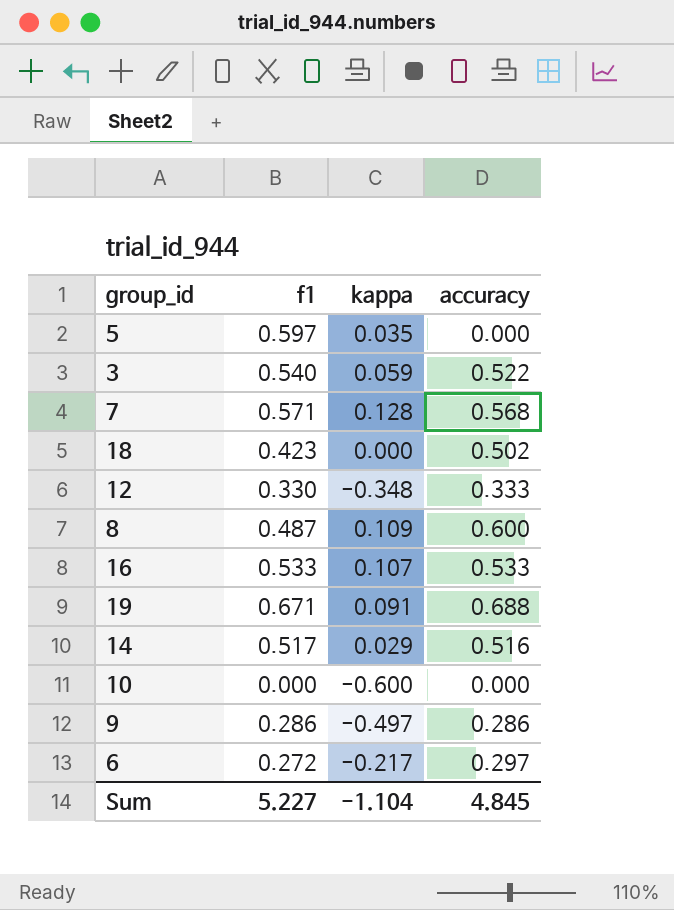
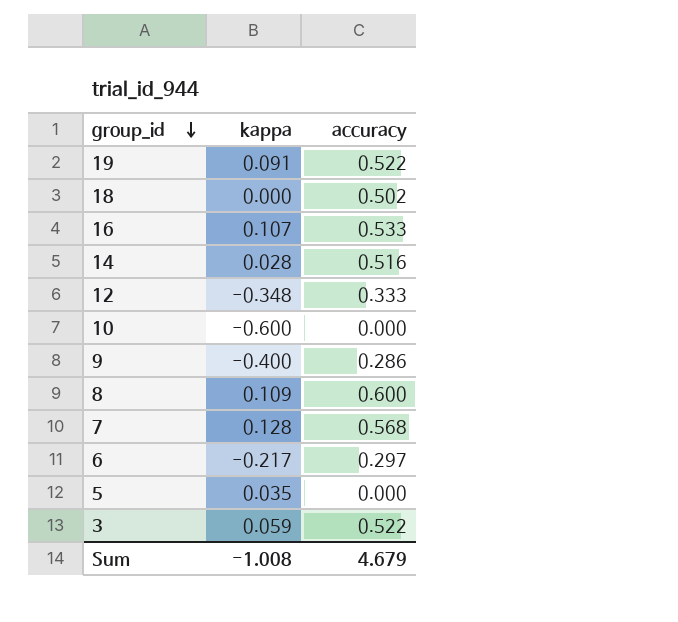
row order: none -> group_id descending
column f1 | position: 2 -> none
19 | accuracy: 0.688 -> 0.522
14 | kappa: 0.029 -> 0.028
9 | kappa: -0.497 -> -0.400
Sum | kappa: -1.104 -> -1.008
Sum | accuracy: 4.845 -> 4.679

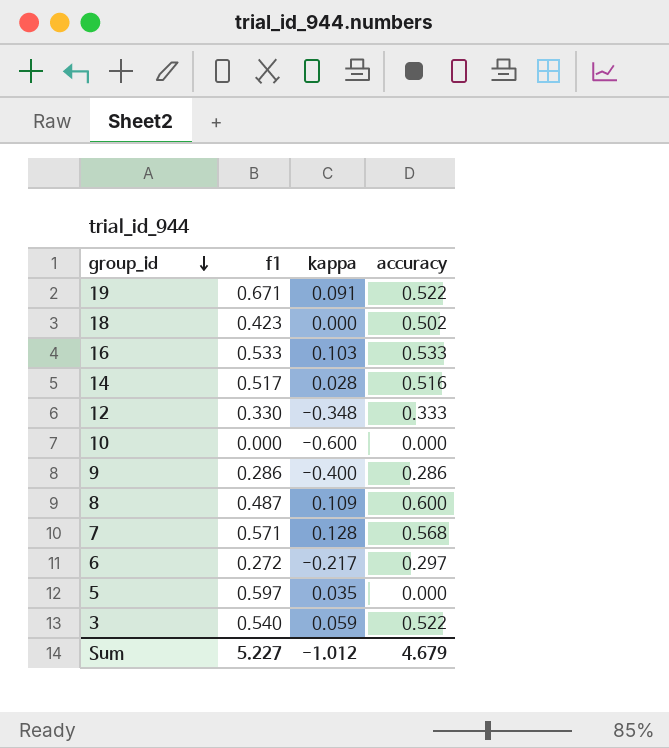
column f1 | position: none -> 2
16 | kappa: 0.107 -> 0.103
Sum | kappa: -1.008 -> -1.012

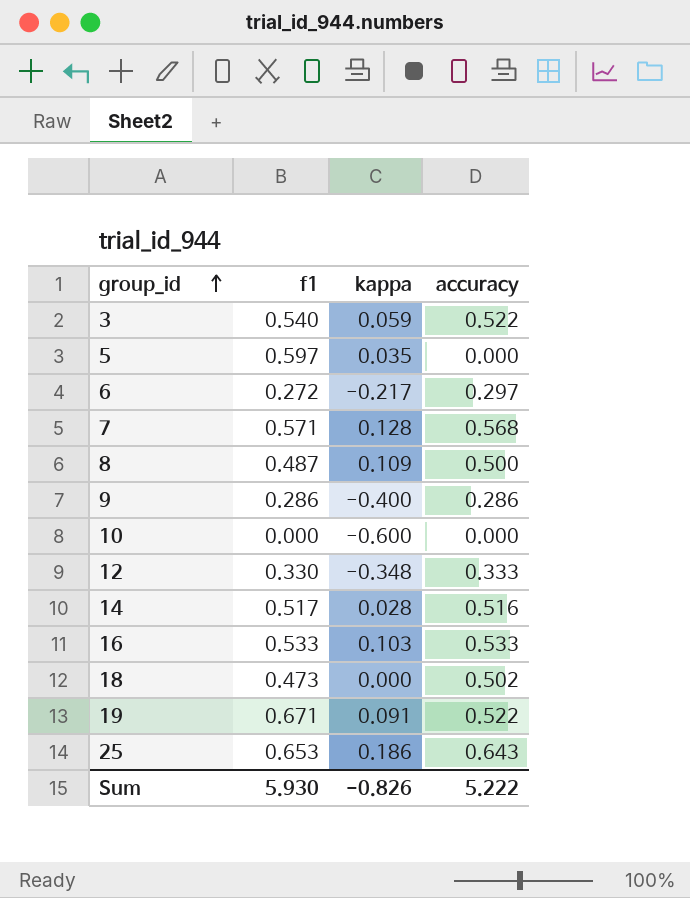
row order: group_id descending -> group_id ascending
8 | accuracy: 0.600 -> 0.500
18 | f1: 0.423 -> 0.473
row 25: none -> 0.653 | 0.186 | 0.643
Sum | f1: 5.227 -> 5.930
Sum | kappa: -1.012 -> -0.826
Sum | accuracy: 4.679 -> 5.222

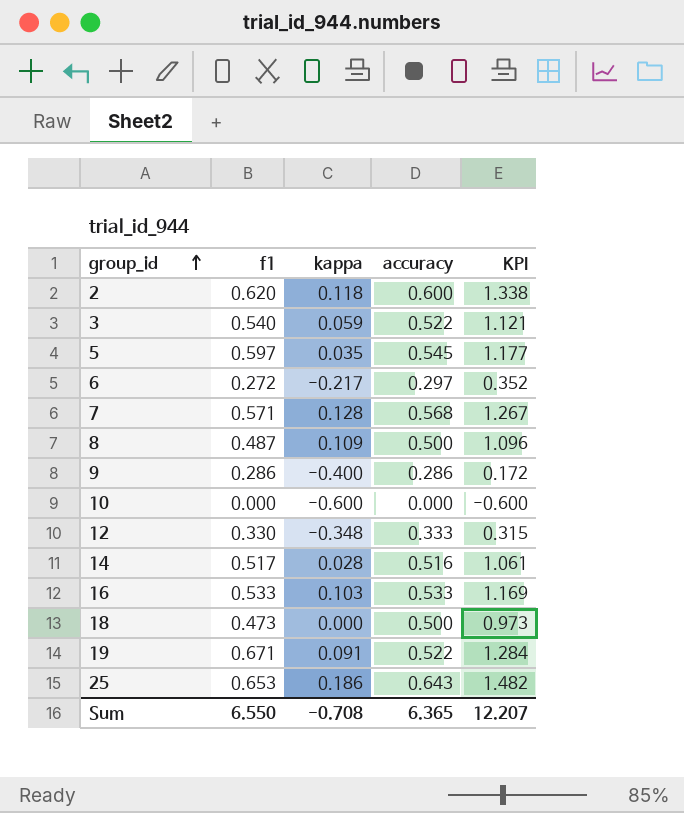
column KPI | formula: none -> [f1] + [kappa] + [accuracy]
row 2: none -> 0.620 | 0.118 | 0.600 | 1.338
5 | accuracy: 0.000 -> 0.545
18 | accuracy: 0.502 -> 0.500
Sum | f1: 5.930 -> 6.550
Sum | kappa: -0.826 -> -0.708
Sum | accuracy: 5.222 -> 6.365

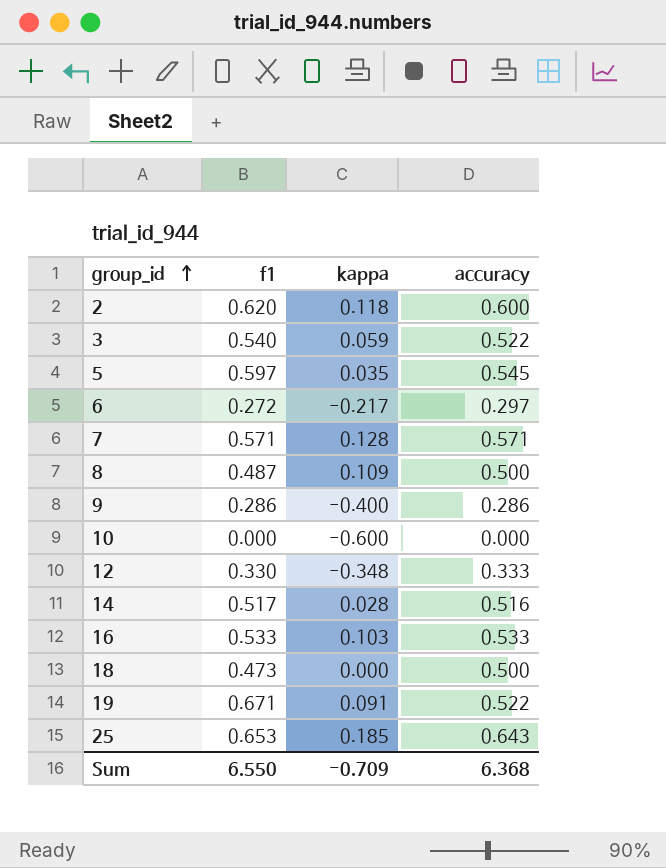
column KPI | formula: [f1] + [kappa] + [accuracy] -> none
7 | accuracy: 0.568 -> 0.571
25 | kappa: 0.186 -> 0.185
Sum | kappa: -0.708 -> -0.709
Sum | accuracy: 6.365 -> 6.368

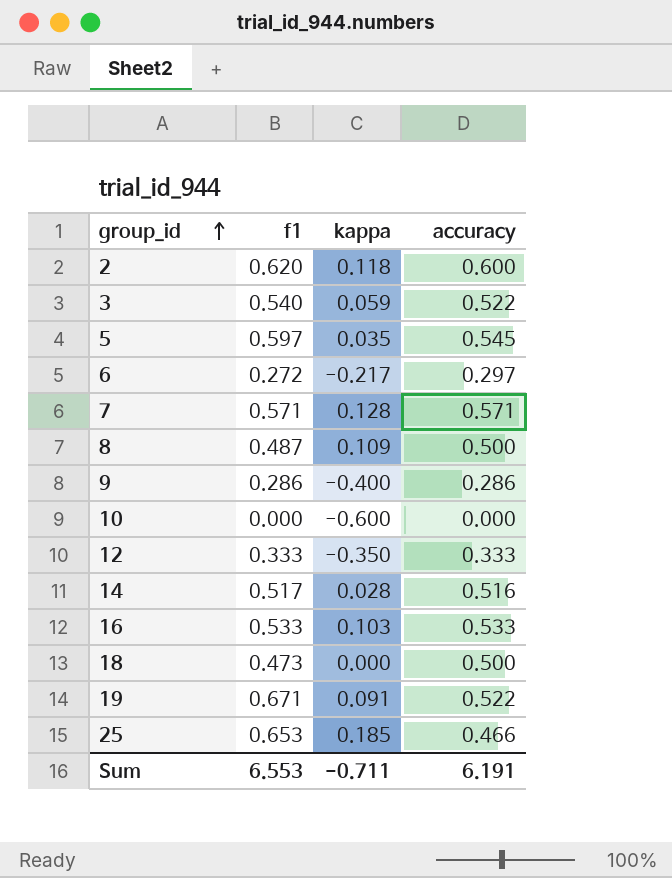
12 | f1: 0.330 -> 0.333
12 | kappa: -0.348 -> -0.350
25 | accuracy: 0.643 -> 0.466
Sum | f1: 6.550 -> 6.553
Sum | kappa: -0.709 -> -0.711
Sum | accuracy: 6.368 -> 6.191

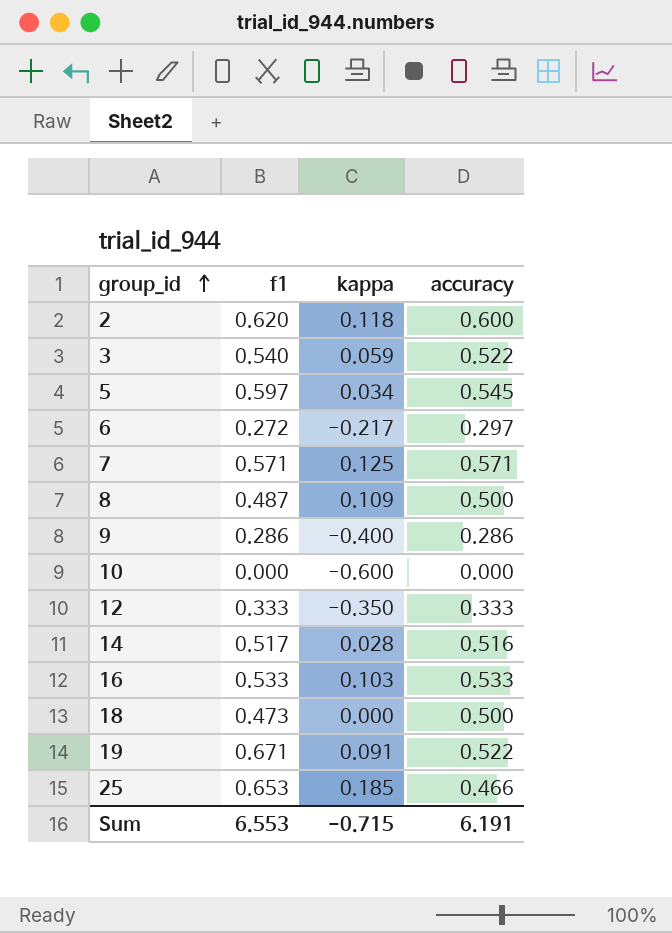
5 | kappa: 0.035 -> 0.034
7 | kappa: 0.128 -> 0.125
Sum | kappa: -0.711 -> -0.715

